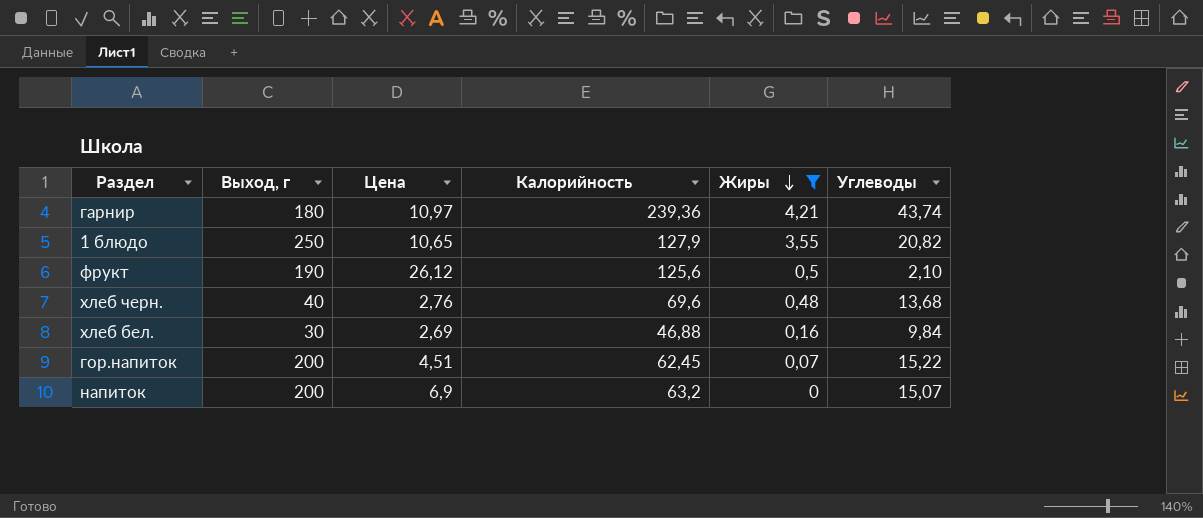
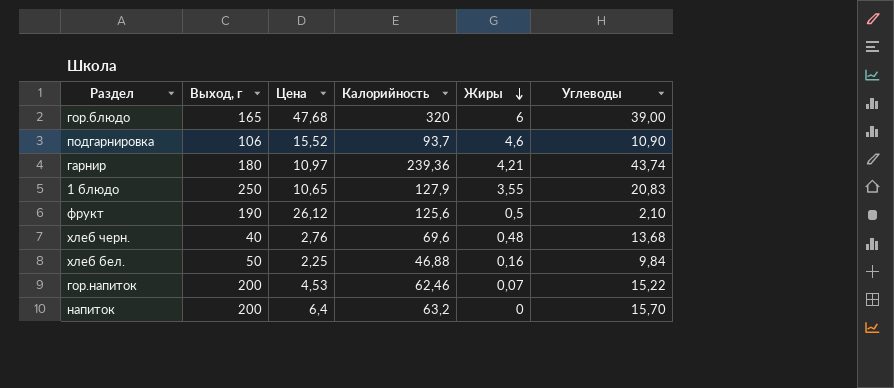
filter: Жиры <= 4,21 -> none
1 блюдо | Углеводы: 20,82 -> 20,83
хлеб бел. | Выход, г: 30 -> 50
хлеб бел. | Цена: 2,69 -> 2,25
гор.напиток | Цена: 4,51 -> 4,53
гор.напиток | Калорийность: 62,45 -> 62,46
напиток | Цена: 6,9 -> 6,4
напиток | Углеводы: 15,07 -> 15,70

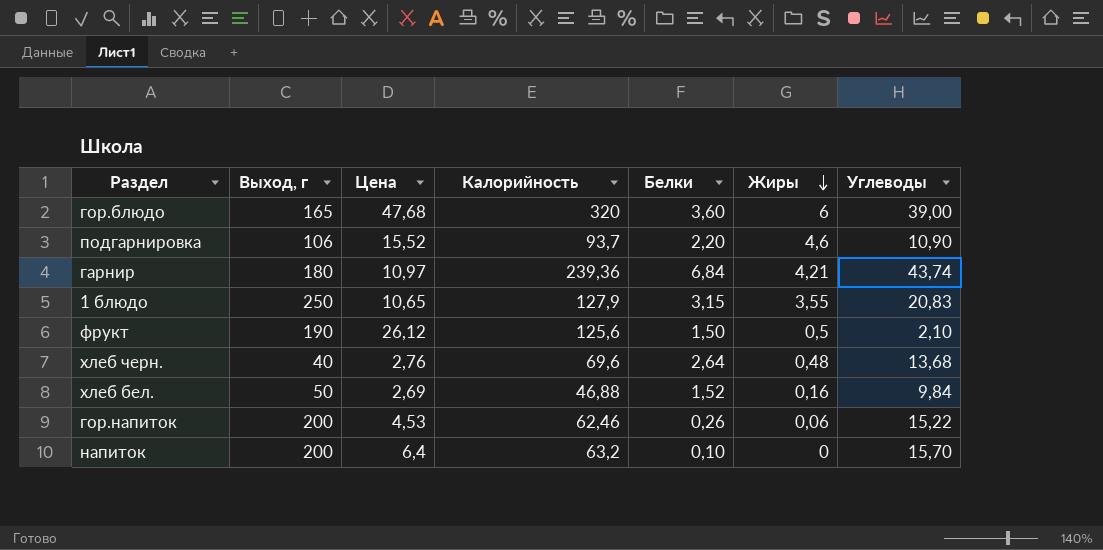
column Белки | position: none -> 5
хлеб бел. | Цена: 2,25 -> 2,69
гор.напиток | Жиры: 0,07 -> 0,06

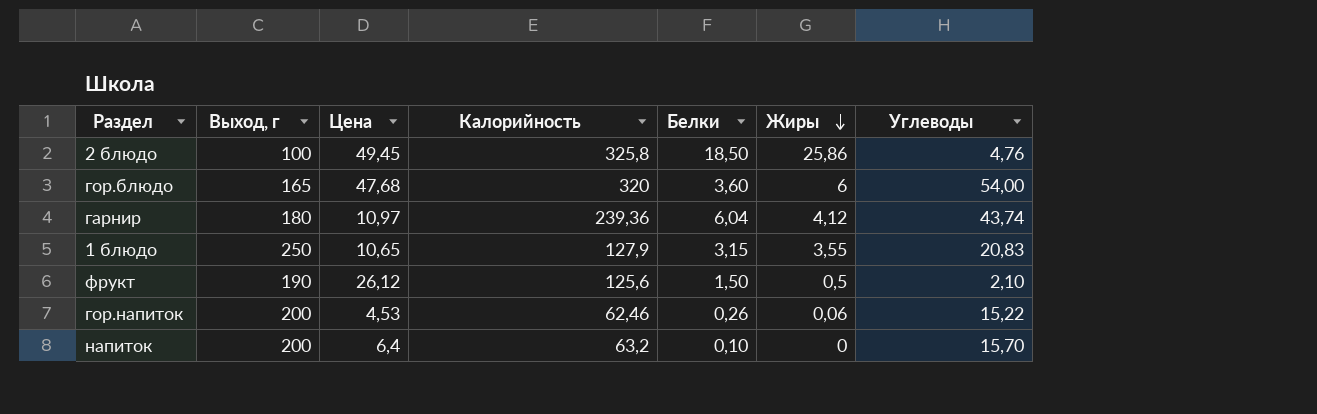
row подгарнировка: 106 | 15,52 | 93,7 | 2,20 | 4,6 | 10,90 -> none
row хлеб черн.: 40 | 2,76 | 69,6 | 2,64 | 0,48 | 13,68 -> none
row хлеб бел.: 50 | 2,69 | 46,88 | 1,52 | 0,16 | 9,84 -> none
row 2 блюдо: none -> 100 | 49,45 | 325,8 | 18,50 | 25,86 | 4,76
гор.блюдо | Углеводы: 39,00 -> 54,00
гарнир | Белки: 6,84 -> 6,04
гарнир | Жиры: 4,21 -> 4,12

